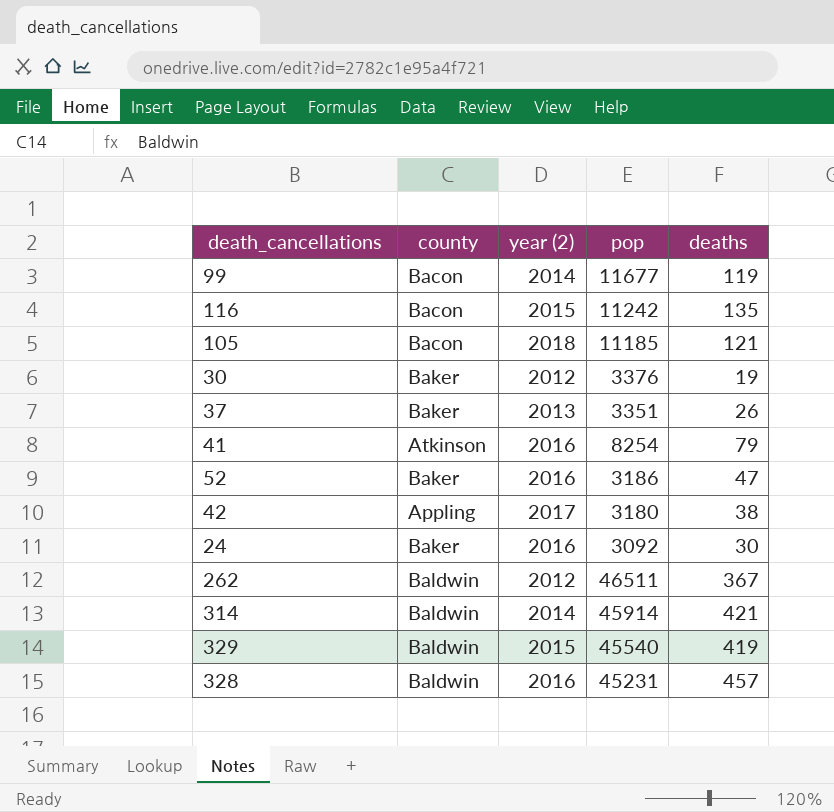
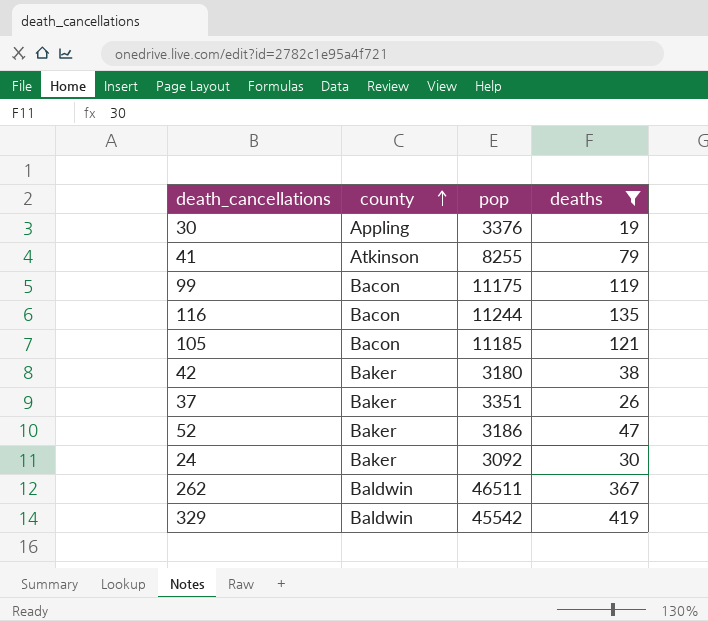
filter: none -> deaths <= 419
row order: none -> county ascending
column year (2) | position: 3 -> none
30 | county: Baker -> Appling
41 | pop: 8254 -> 8255
99 | pop: 11677 -> 11175
116 | pop: 11242 -> 11244
42 | county: Appling -> Baker
329 | pop: 45540 -> 45542

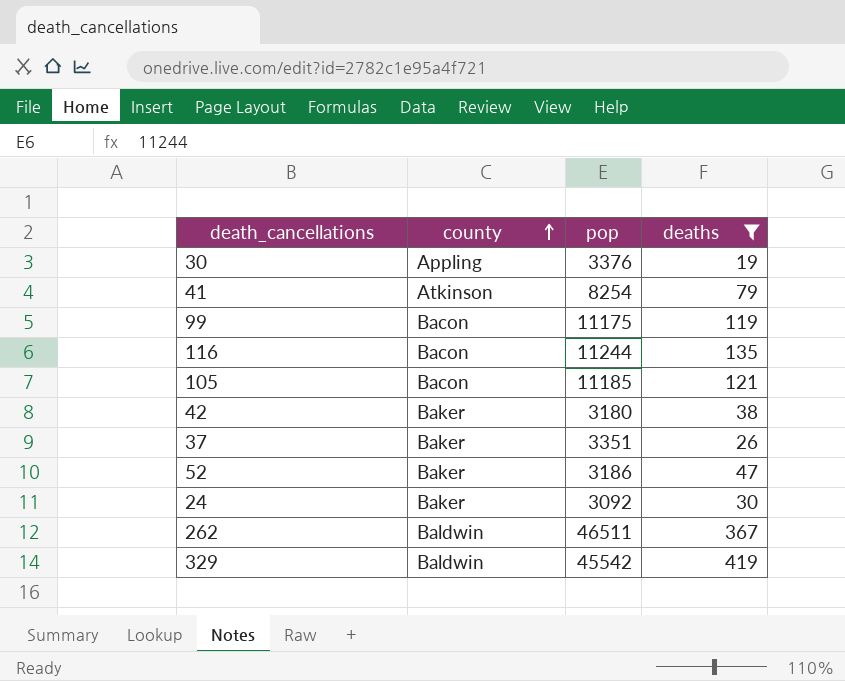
41 | pop: 8255 -> 8254

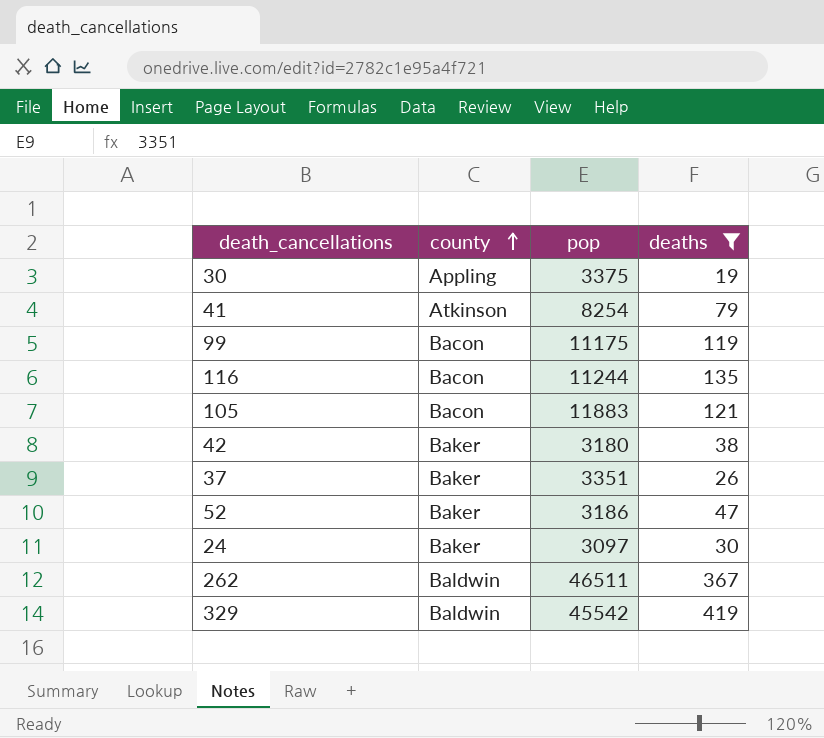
30 | pop: 3376 -> 3375
105 | pop: 11185 -> 11883
24 | pop: 3092 -> 3097

